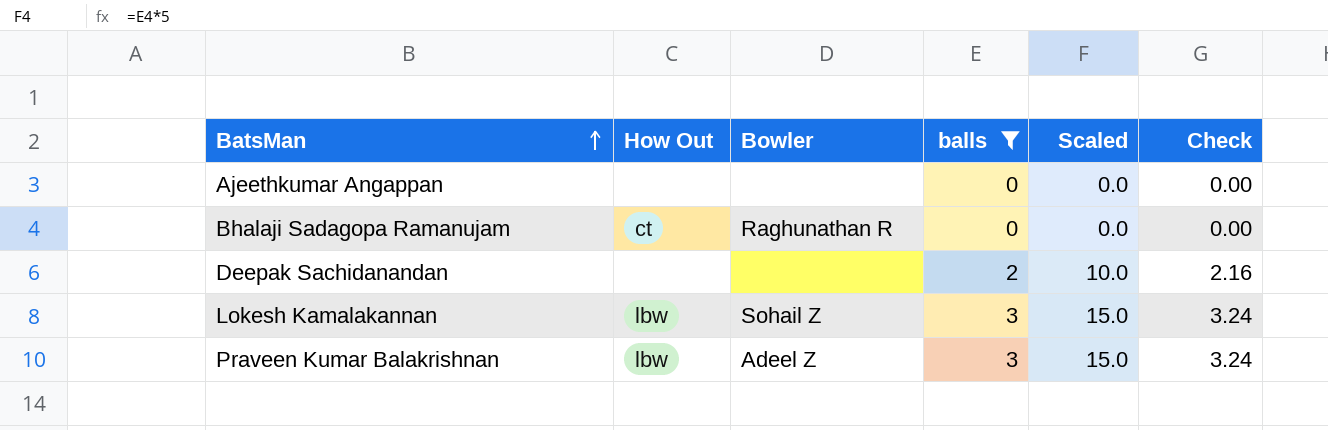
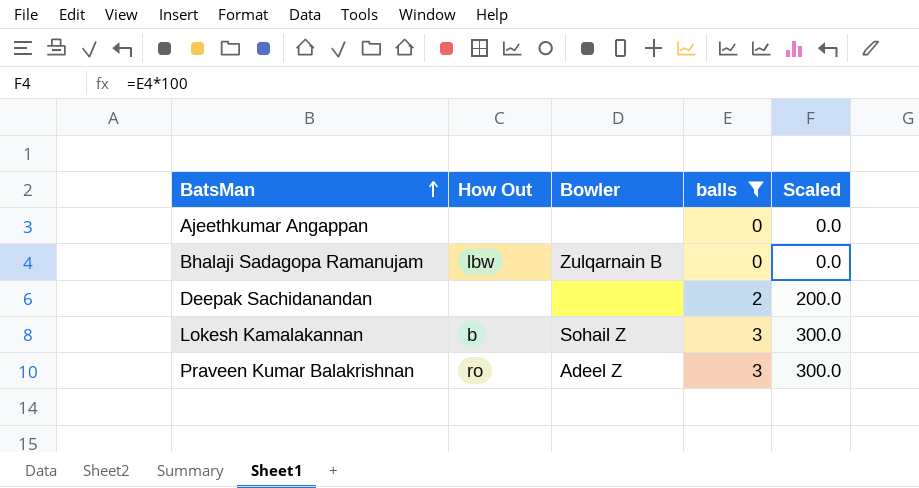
column Check | formula: [balls] * 1.08 -> none
column Scaled | formula: [balls] * 5 -> [balls] * 100
Bhalaji Sadagopa Ramanujam | How Out: ct -> lbw
Bhalaji Sadagopa Ramanujam | Bowler: Raghunathan R -> Zulqarnain B
Lokesh Kamalakannan | How Out: lbw -> b
Praveen Kumar Balakrishnan | How Out: lbw -> ro

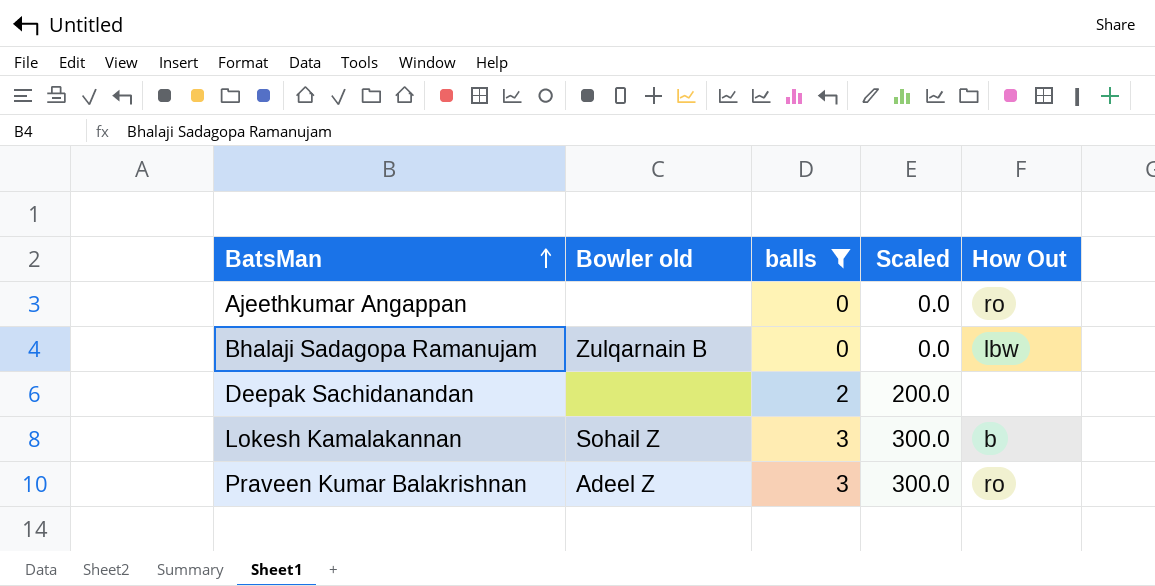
column name: Bowler -> Bowler old
column How Out | position: 2 -> 5
Ajeethkumar Angappan | How Out: none -> ro

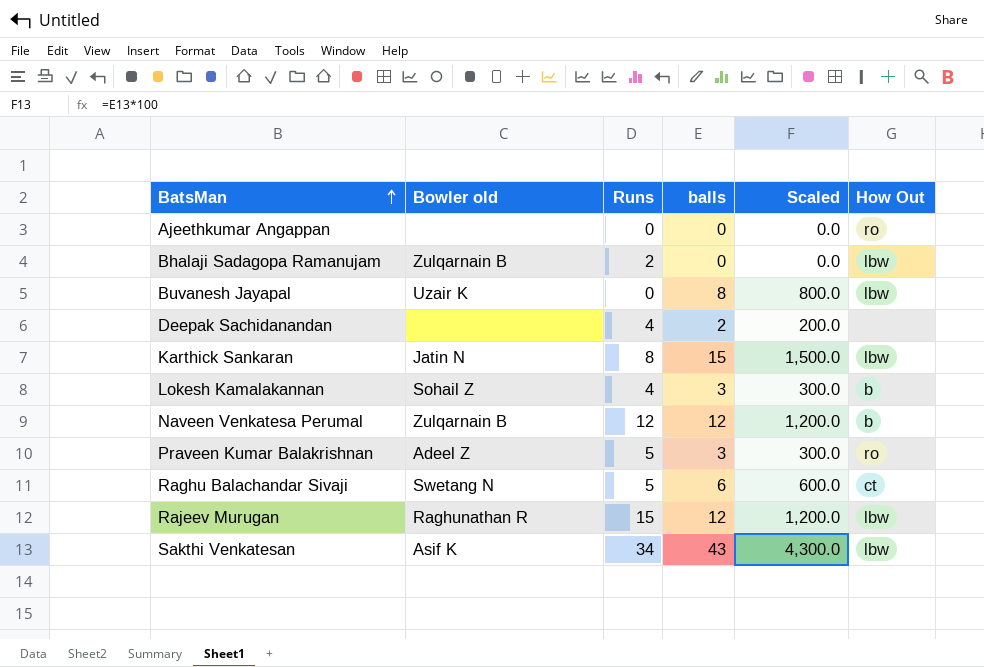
filter: balls <= 3 -> none
column Runs | position: none -> 3

